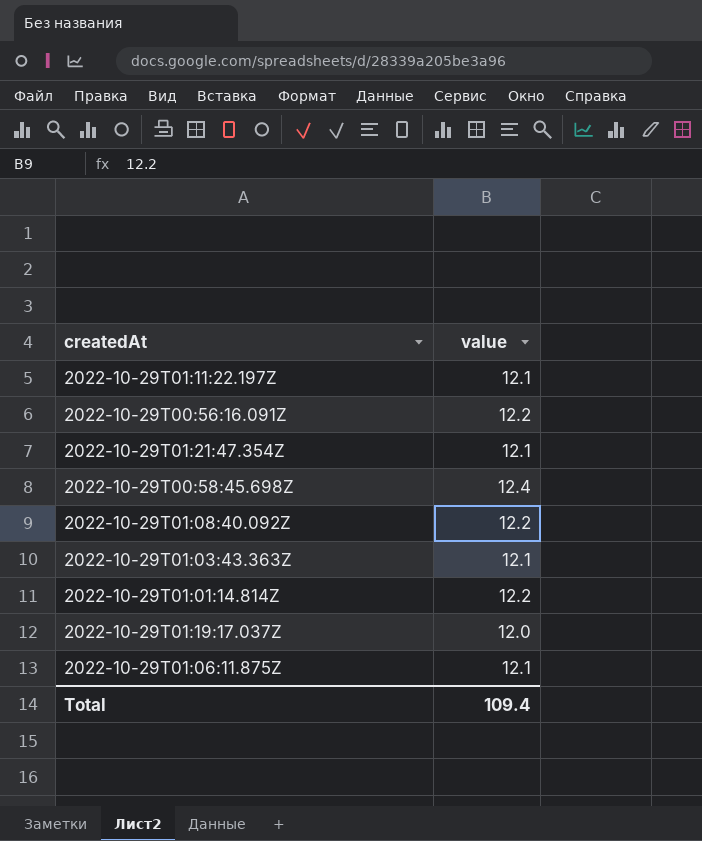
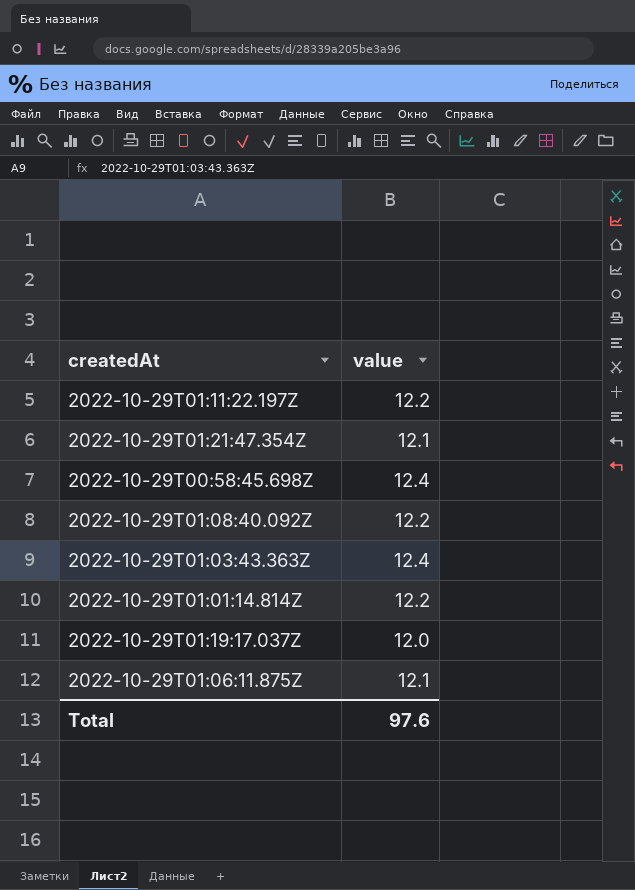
row 2022-10-29T00:56:16.091Z: 12.2 -> none
2022-10-29T01:11:22.197Z | value: 12.1 -> 12.2
2022-10-29T01:03:43.363Z | value: 12.1 -> 12.4
Total | value: 109.4 -> 97.6

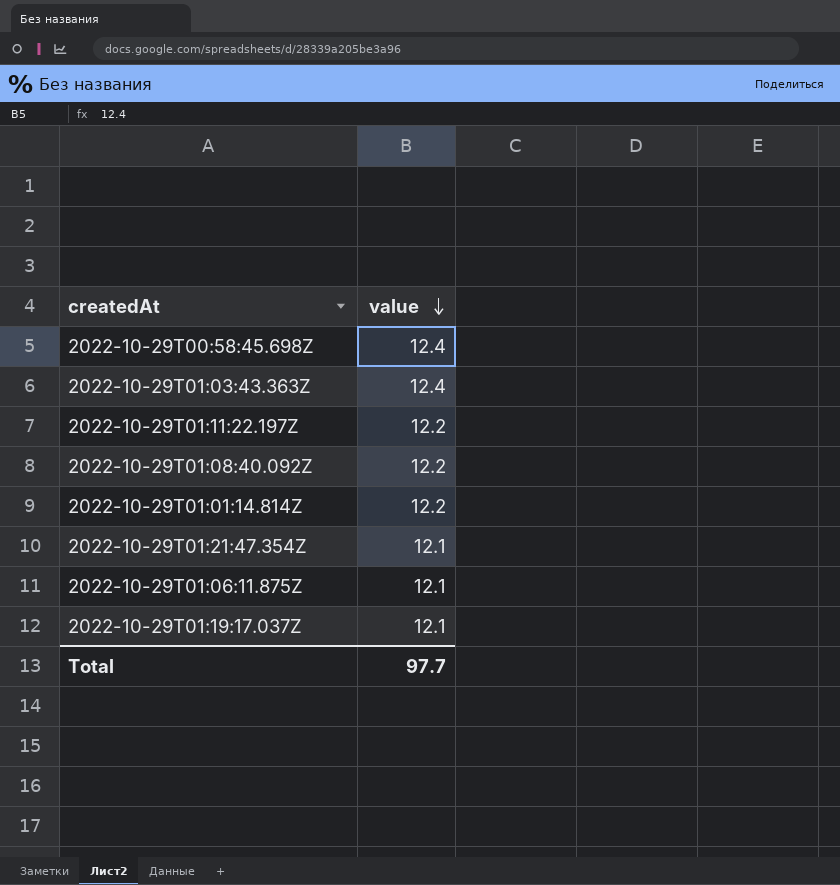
row order: none -> value descending
2022-10-29T01:19:17.037Z | value: 12.0 -> 12.1
Total | value: 97.6 -> 97.7

